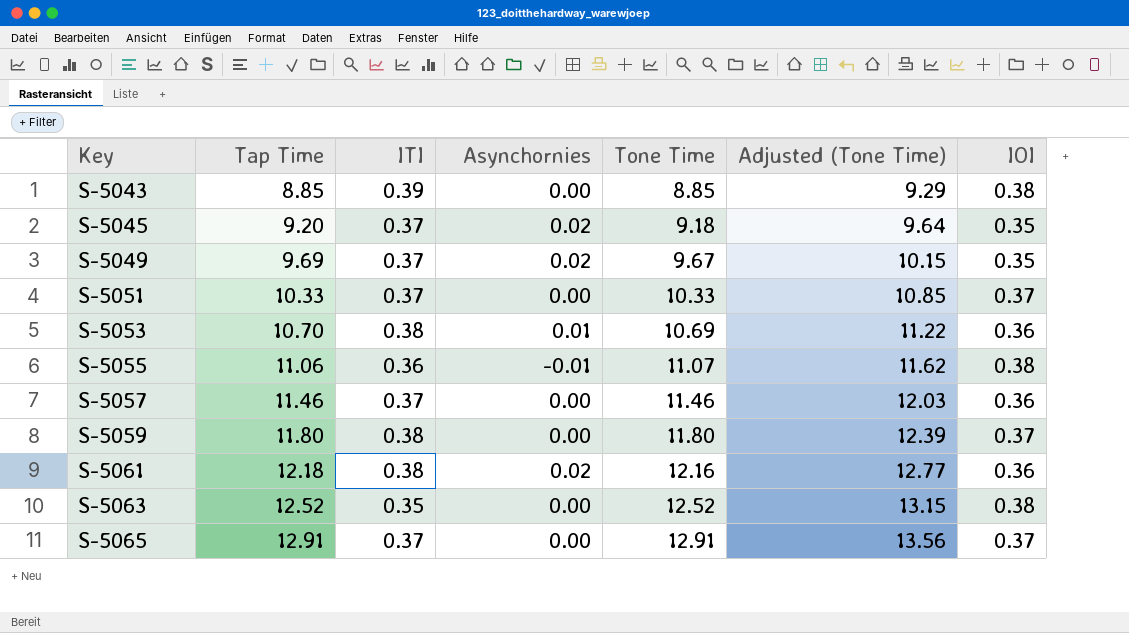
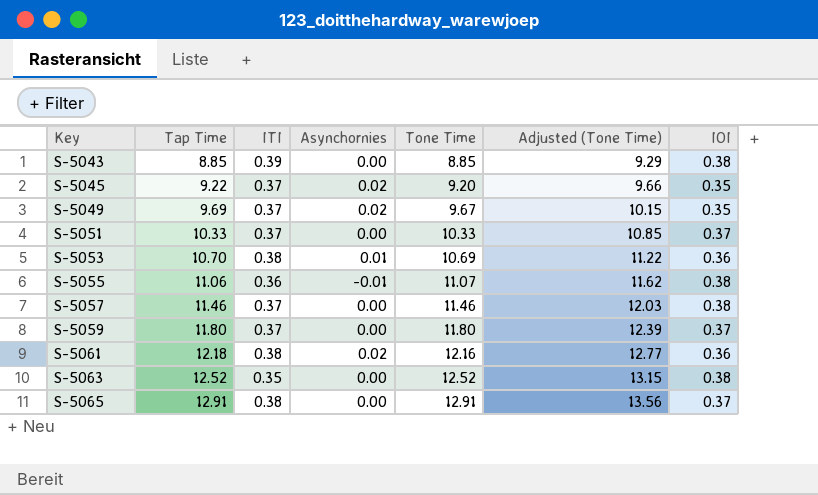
S-5045 | Tap Time: 9.20 -> 9.22
S-5045 | Tone Time: 9.18 -> 9.20
S-5045 | Adjusted (Tone Time): 9.64 -> 9.66
S-5057 | IOI: 0.36 -> 0.38
S-5059 | ITI: 0.38 -> 0.37
S-5065 | ITI: 0.37 -> 0.38

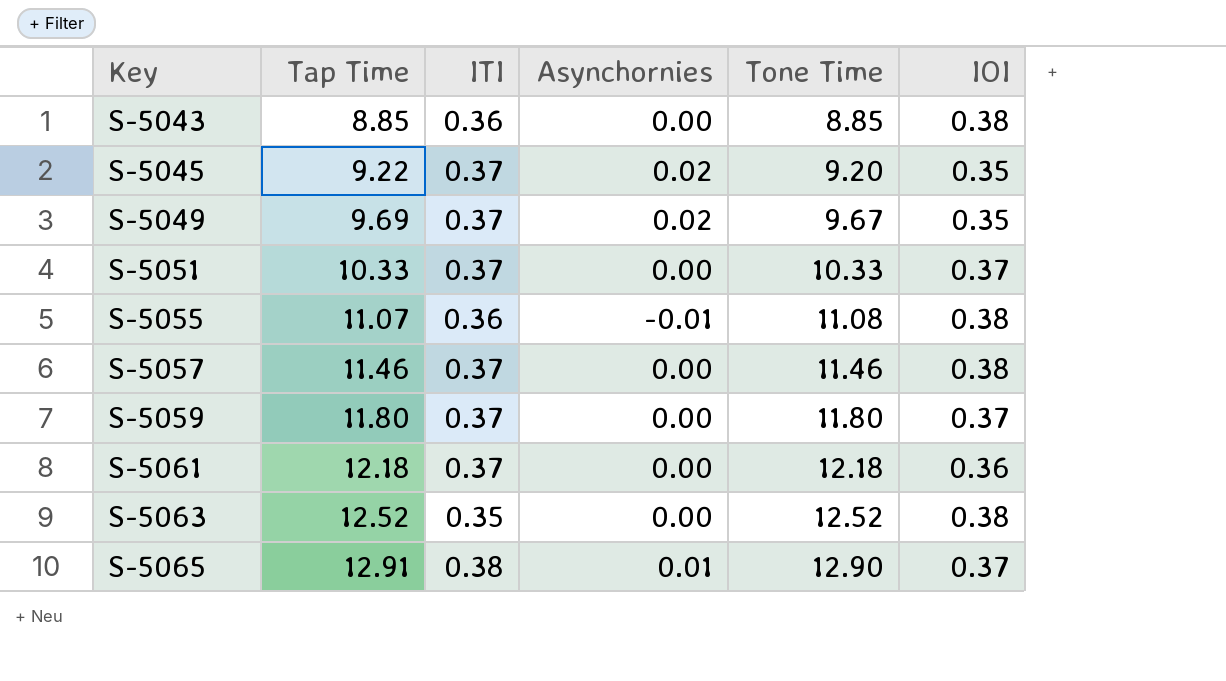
column Adjusted (Tone Time) | formula: [Tone Time] * 1.05 -> none
row S-5053: 10.70 | 0.38 | 0.01 | 10.69 | 11.22 | 0.36 -> none
S-5043 | ITI: 0.39 -> 0.36
S-5055 | Tap Time: 11.06 -> 11.07
S-5055 | Tone Time: 11.07 -> 11.08
S-5061 | ITI: 0.38 -> 0.37
S-5061 | Asynchornies: 0.02 -> 0.00
S-5061 | Tone Time: 12.16 -> 12.18
S-5065 | Asynchornies: 0.00 -> 0.01
S-5065 | Tone Time: 12.91 -> 12.90

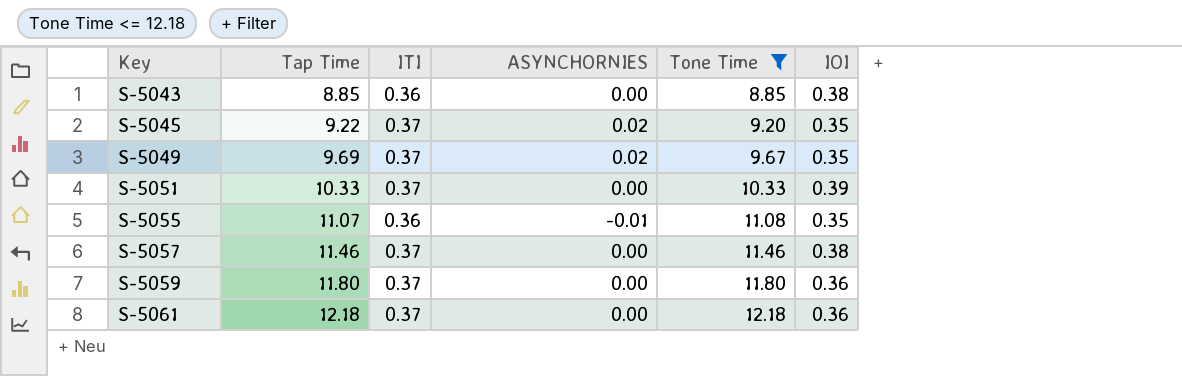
filter: none -> Tone Time <= 12.18
column name: Asynchornies -> ASYNCHORNIES
S-5051 | IOI: 0.37 -> 0.39
S-5055 | IOI: 0.38 -> 0.35
S-5059 | IOI: 0.37 -> 0.36

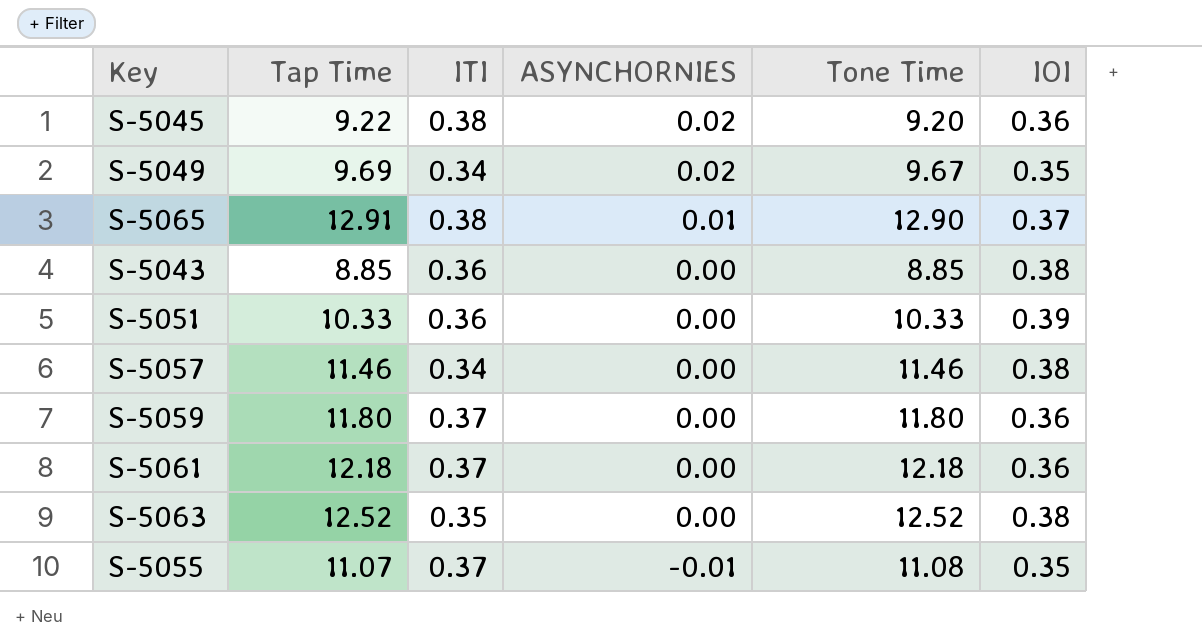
filter: Tone Time <= 12.18 -> none
row order: Key ascending -> ASYNCHORNIES descending
S-5045 | ITI: 0.37 -> 0.38
S-5045 | IOI: 0.35 -> 0.36
S-5049 | ITI: 0.37 -> 0.34
S-5051 | ITI: 0.37 -> 0.36
S-5057 | ITI: 0.37 -> 0.34
S-5055 | ITI: 0.36 -> 0.37

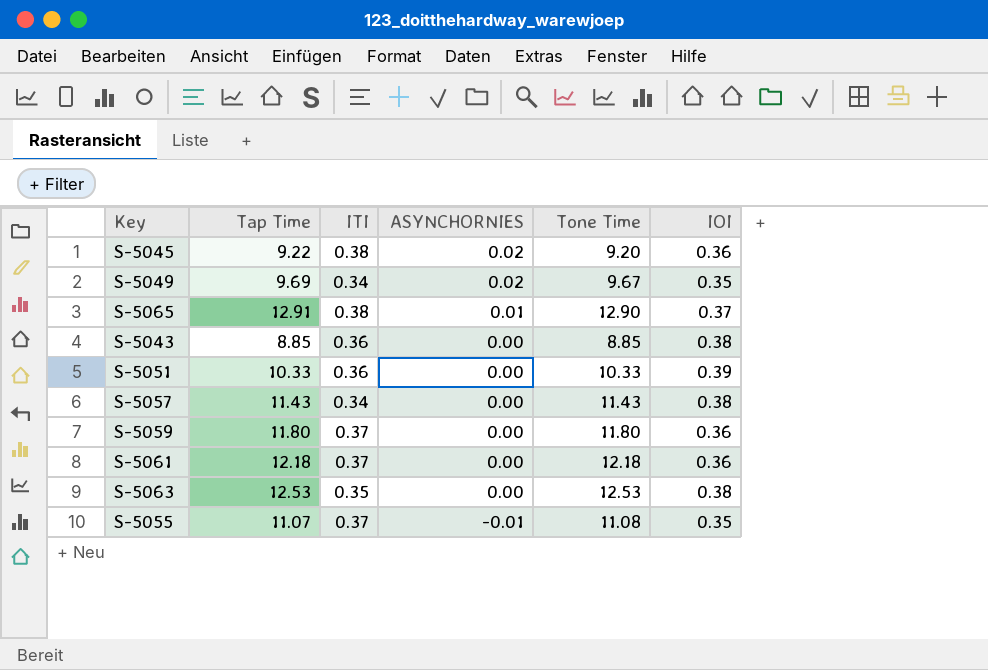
S-5057 | Tap Time: 11.46 -> 11.43
S-5057 | Tone Time: 11.46 -> 11.43
S-5063 | Tap Time: 12.52 -> 12.53
S-5063 | Tone Time: 12.52 -> 12.53

